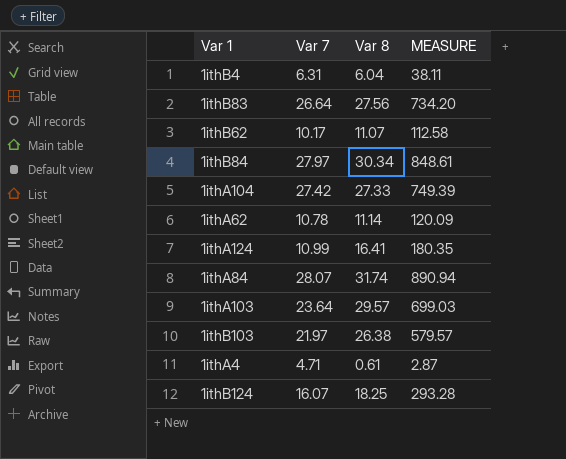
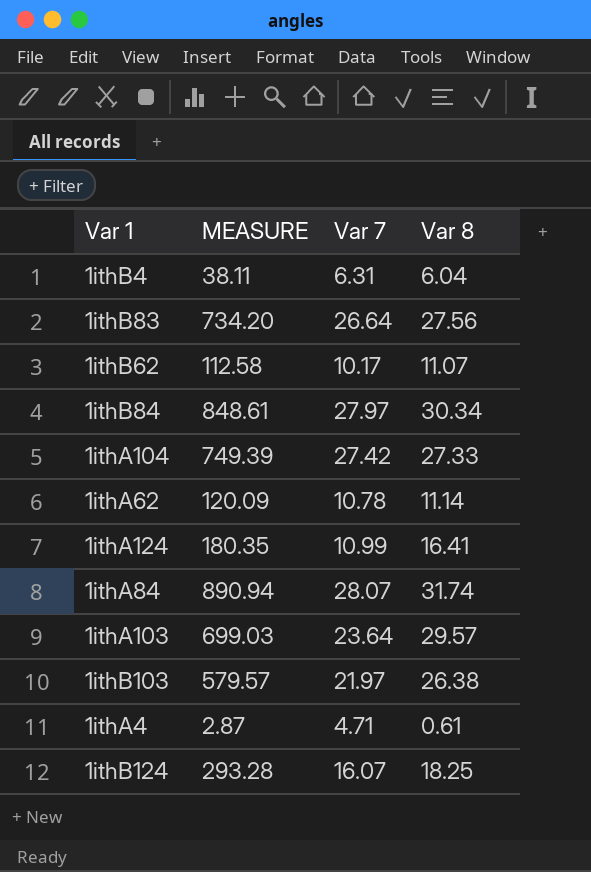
column MEASURE | position: 4 -> 2

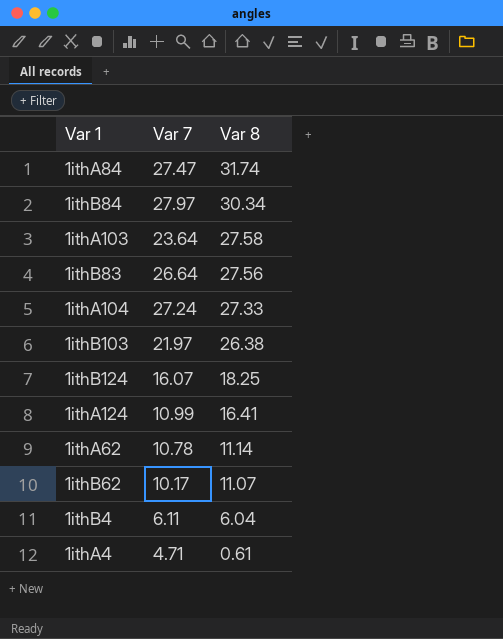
row order: none -> Var 8 descending
column MEASURE | formula: [Var 7] * [Var 8] -> none
1ithA84 | Var 7: 28.07 -> 27.47
1ithA103 | Var 8: 29.57 -> 27.58
1ithA104 | Var 7: 27.42 -> 27.24
1ithB4 | Var 7: 6.31 -> 6.11

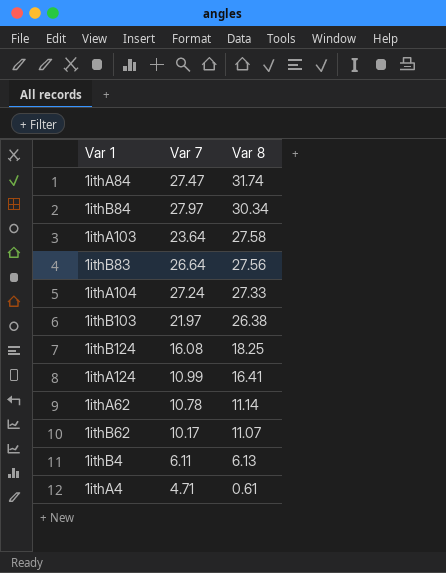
1ithB124 | Var 7: 16.07 -> 16.08
1ithB4 | Var 8: 6.04 -> 6.13

